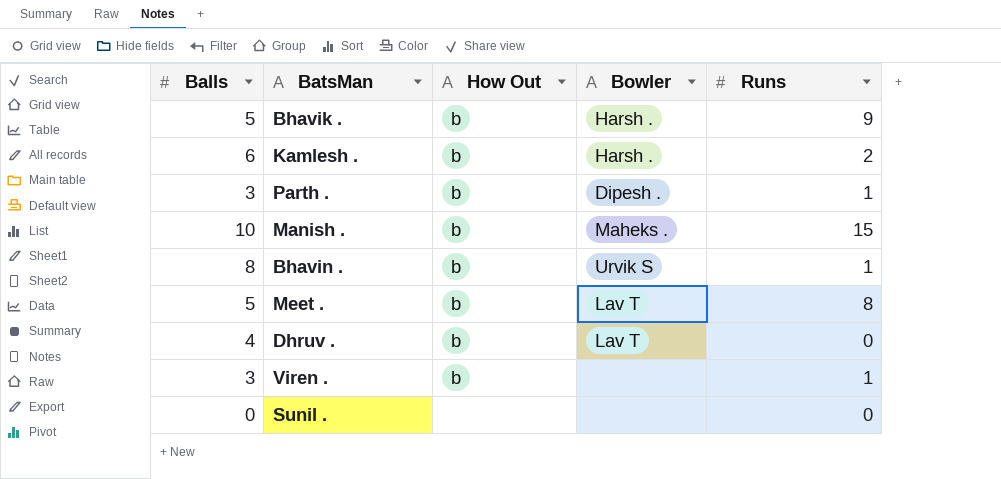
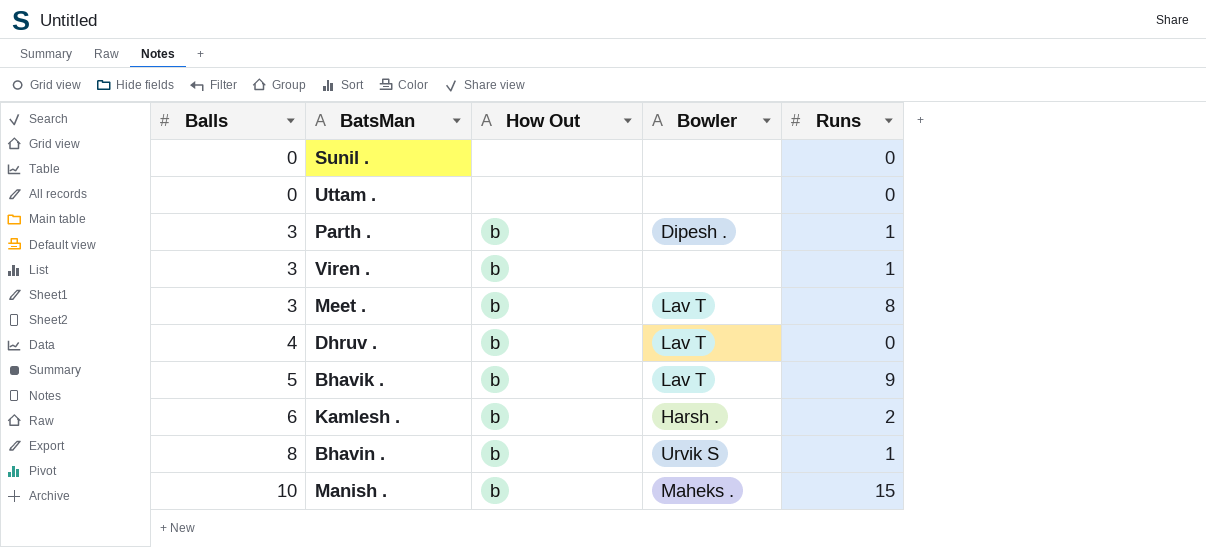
row order: none -> Balls ascending
row Uttam .: none -> 0 | none | none | 0
Meet . | Balls: 5 -> 3
Bhavik . | Bowler: Harsh . -> Lav T

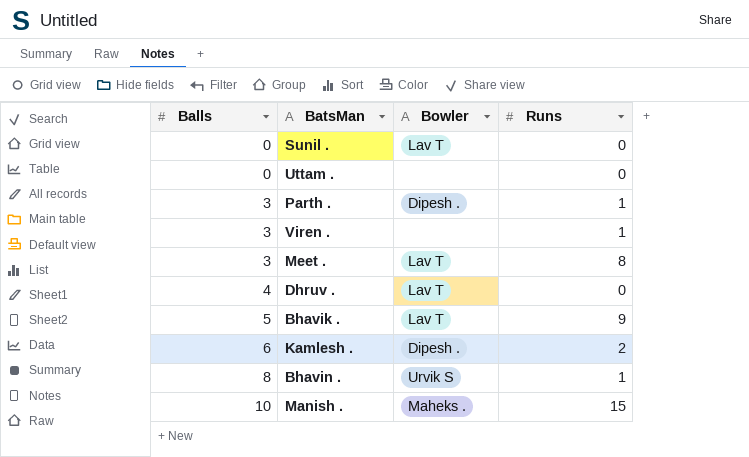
column How Out | position: 3 -> none
Sunil . | Bowler: none -> Lav T
Kamlesh . | Bowler: Harsh . -> Dipesh .

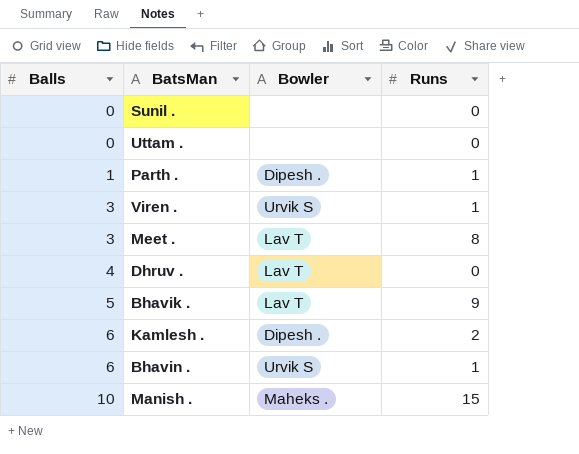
Sunil . | Bowler: Lav T -> none
Parth . | Balls: 3 -> 1
Viren . | Bowler: none -> Urvik S
Bhavin . | Balls: 8 -> 6

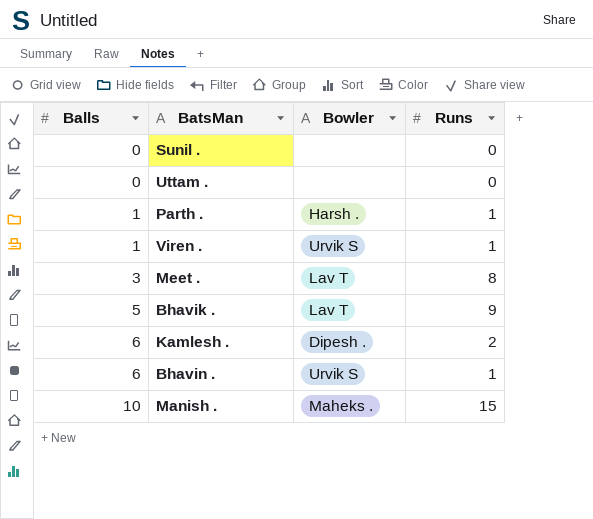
row Dhruv .: 4 | Lav T | 0 -> none
Parth . | Bowler: Dipesh . -> Harsh .
Viren . | Balls: 3 -> 1

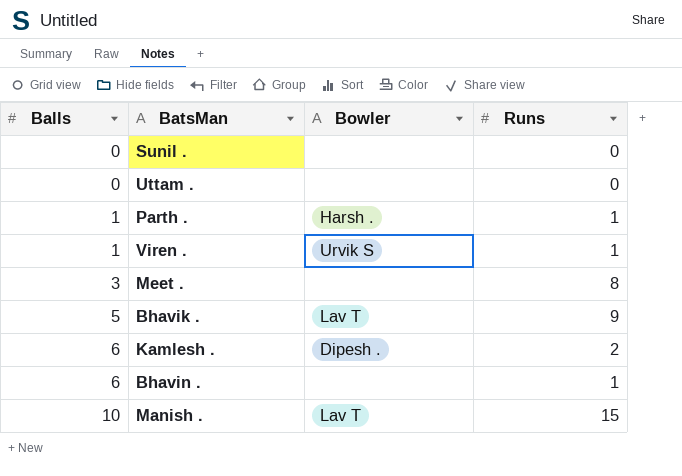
Meet . | Bowler: Lav T -> none
Bhavin . | Bowler: Urvik S -> none
Manish . | Bowler: Maheks . -> Lav T

